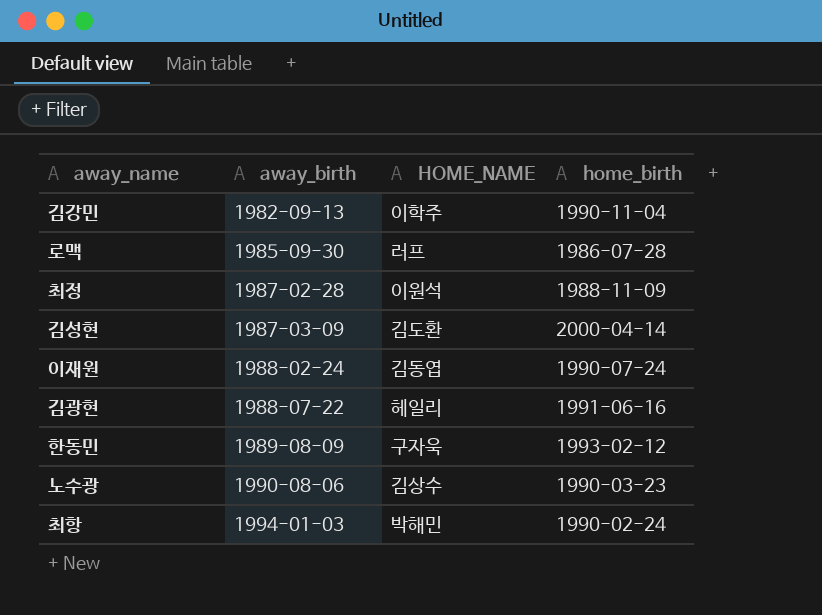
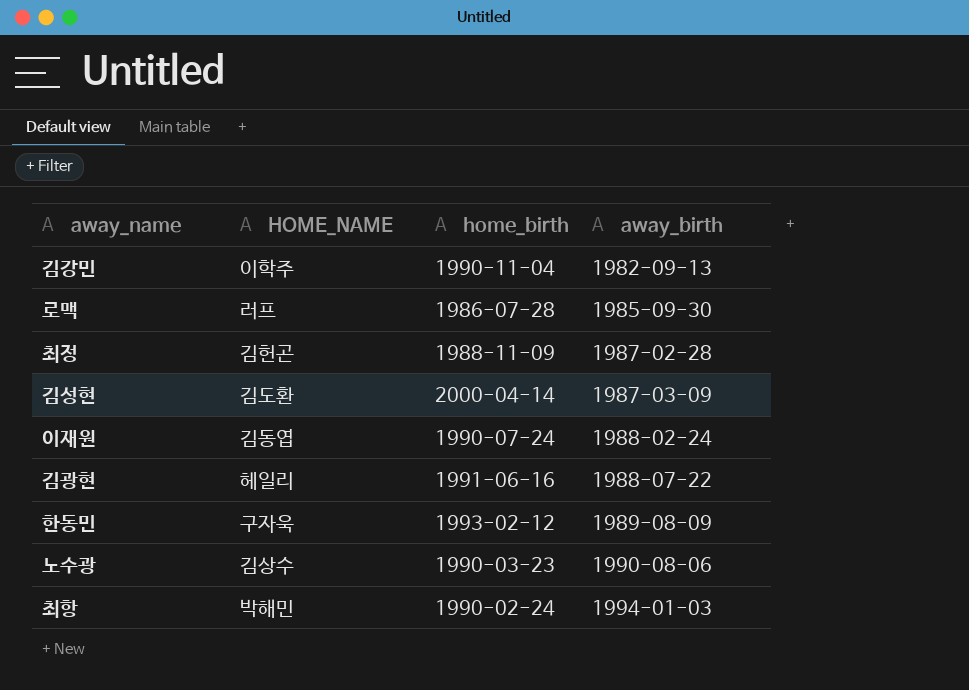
column away_birth | position: 2 -> 4
최정 | HOME_NAME: 이원석 -> 김헌곤

